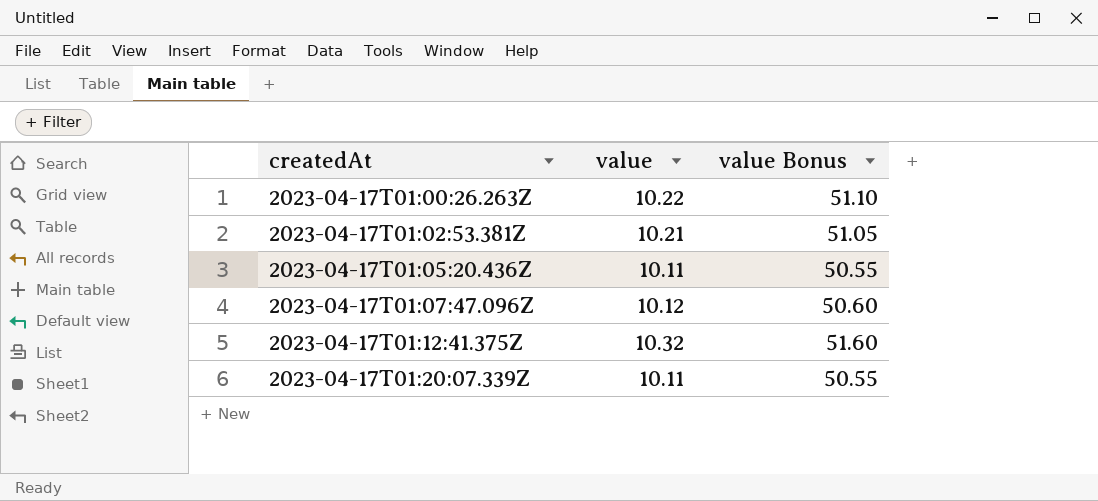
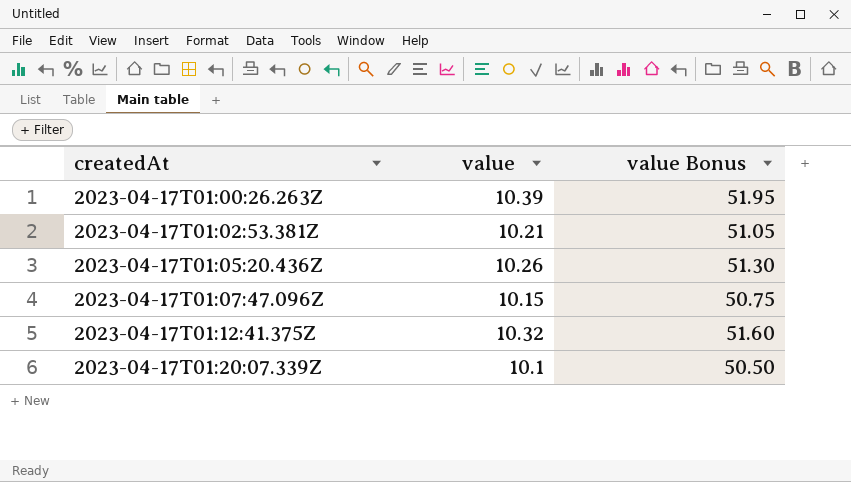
2023-04-17T01:00:26.263Z | value: 10.22 -> 10.39
2023-04-17T01:00:26.263Z | value Bonus: 51.10 -> 51.95
2023-04-17T01:05:20.436Z | value: 10.11 -> 10.26
2023-04-17T01:05:20.436Z | value Bonus: 50.55 -> 51.30
2023-04-17T01:07:47.096Z | value: 10.12 -> 10.15
2023-04-17T01:07:47.096Z | value Bonus: 50.60 -> 50.75
2023-04-17T01:20:07.339Z | value: 10.11 -> 10.1
2023-04-17T01:20:07.339Z | value Bonus: 50.55 -> 50.50

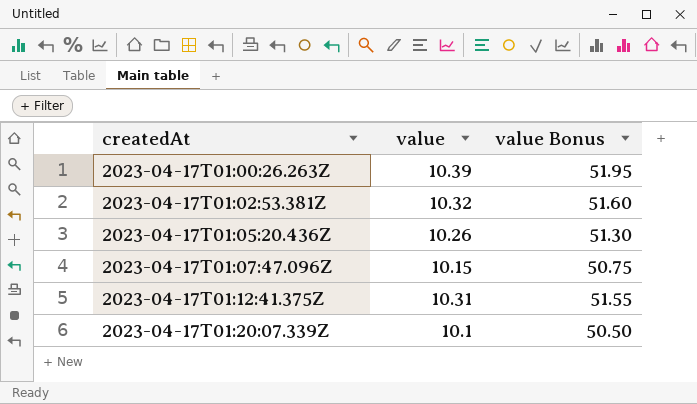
2023-04-17T01:02:53.381Z | value: 10.21 -> 10.32
2023-04-17T01:02:53.381Z | value Bonus: 51.05 -> 51.60
2023-04-17T01:12:41.375Z | value: 10.32 -> 10.31
2023-04-17T01:12:41.375Z | value Bonus: 51.60 -> 51.55

